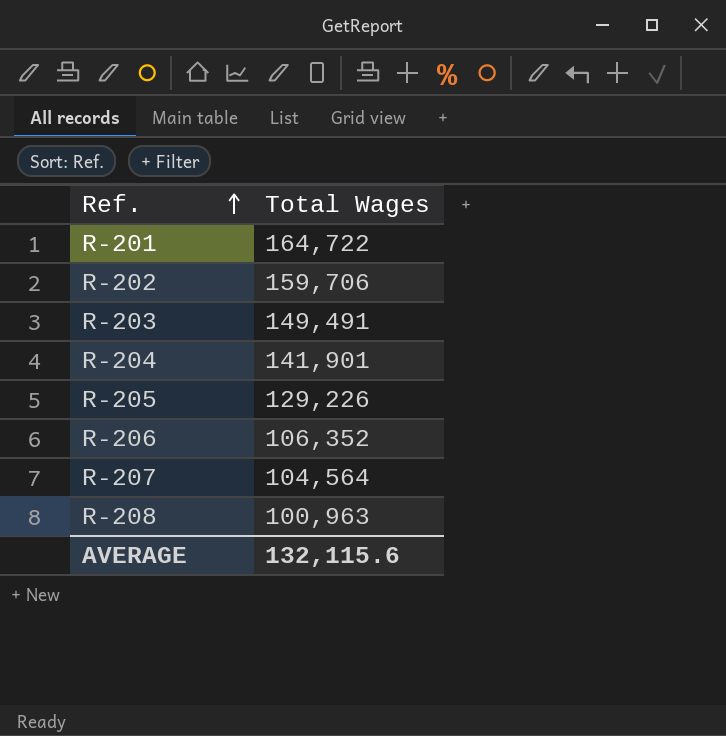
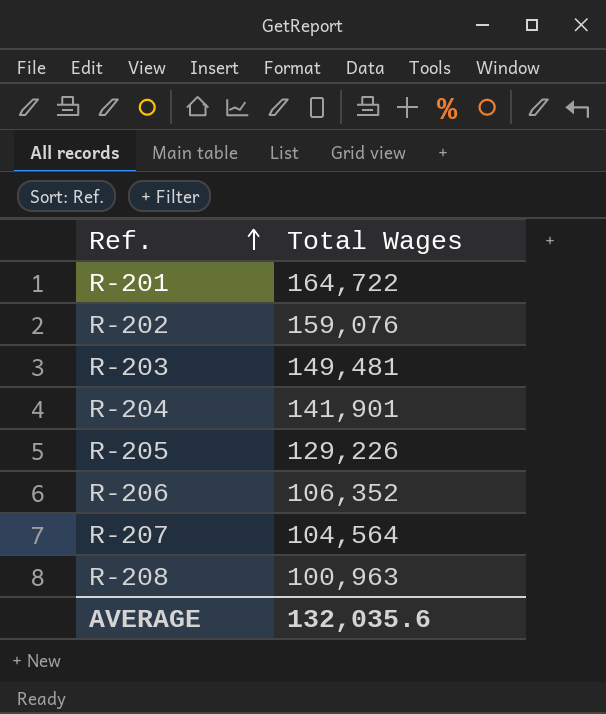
R-202 | Total Wages: 159,706 -> 159,076
R-203 | Total Wages: 149,491 -> 149,481
AVERAGE | Total Wages: 132,115.6 -> 132,035.6

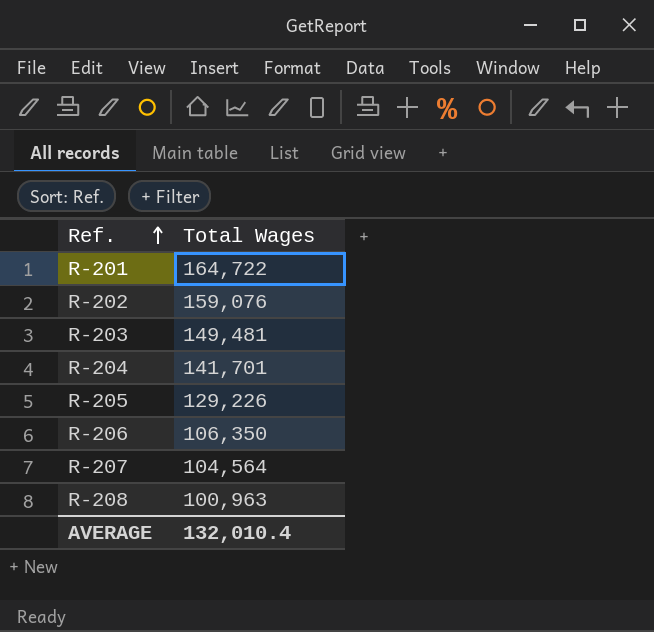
R-204 | Total Wages: 141,901 -> 141,701
R-206 | Total Wages: 106,352 -> 106,350
AVERAGE | Total Wages: 132,035.6 -> 132,010.4

